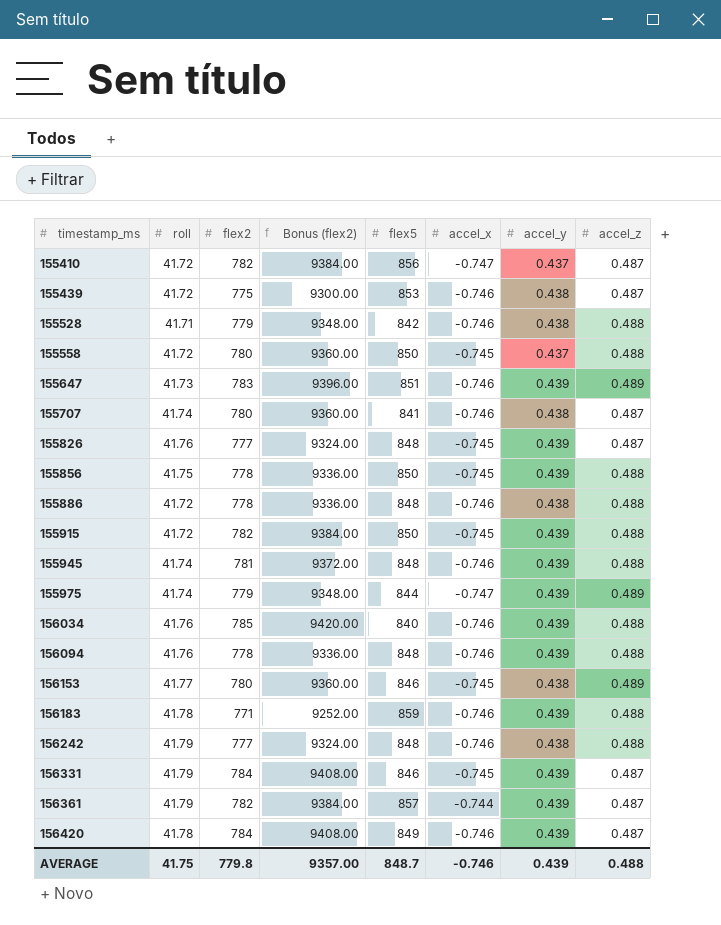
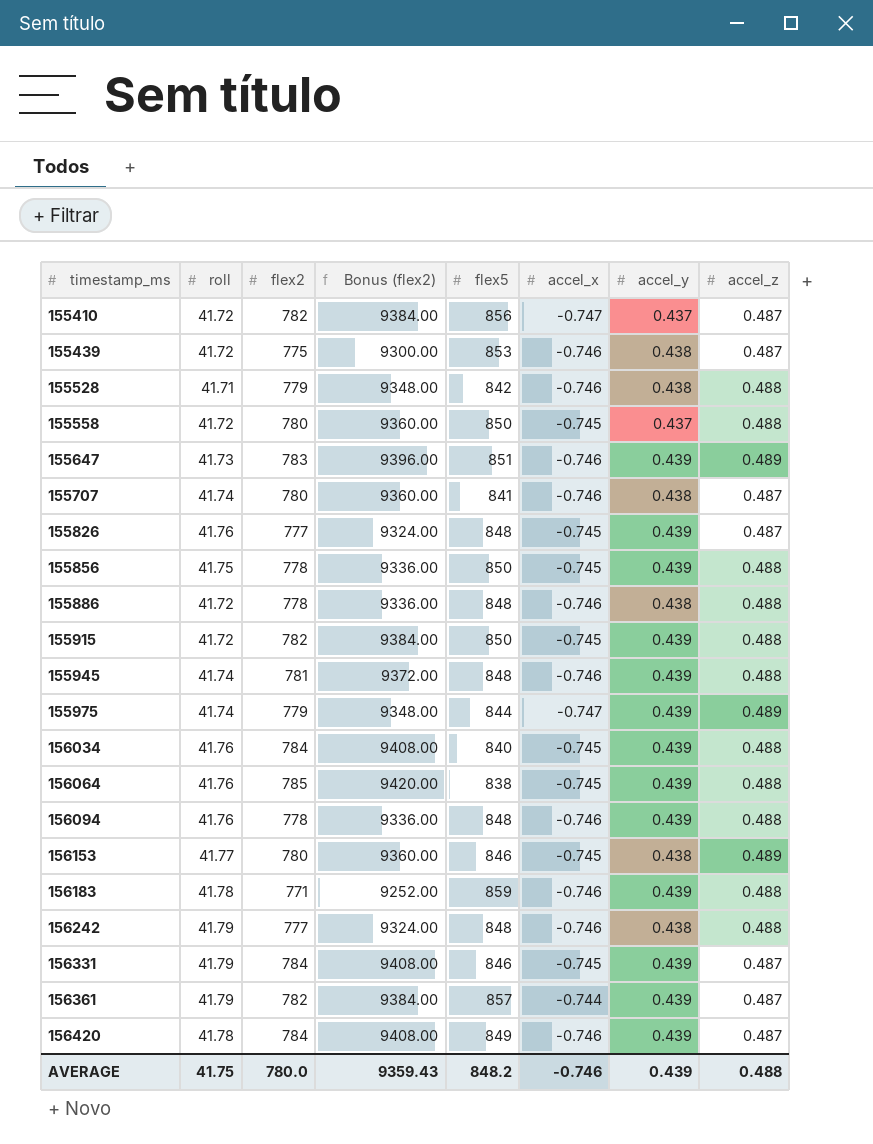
156034 | flex2: 785 -> 784
156034 | Bonus (flex2): 9420.00 -> 9408.00
156034 | accel_x: -0.746 -> -0.745
row 156064: none -> 41.76 | 785 | 9420.00 | 838 | -0.745 | 0.439 | 0.488
AVERAGE | flex2: 779.8 -> 780.0
AVERAGE | Bonus (flex2): 9357.00 -> 9359.43
AVERAGE | flex5: 848.7 -> 848.2

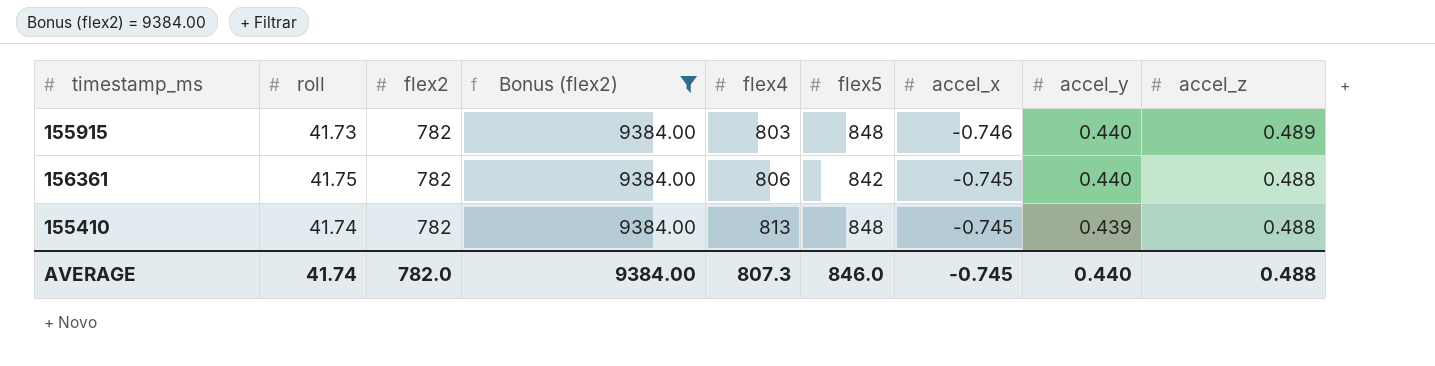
filter: none -> Bonus (flex2) = 9384.00
row order: timestamp_ms ascending -> flex4 ascending
column flex4 | position: none -> 5
155915 | roll: 41.72 -> 41.73
155915 | flex5: 850 -> 848
155915 | accel_x: -0.745 -> -0.746
155915 | accel_y: 0.439 -> 0.440
155915 | accel_z: 0.488 -> 0.489
156361 | roll: 41.79 -> 41.75
156361 | flex5: 857 -> 842
156361 | accel_x: -0.744 -> -0.745
156361 | accel_y: 0.439 -> 0.440
156361 | accel_z: 0.487 -> 0.488
155410 | roll: 41.72 -> 41.74
155410 | flex5: 856 -> 848
155410 | accel_x: -0.747 -> -0.745
155410 | accel_y: 0.437 -> 0.439
155410 | accel_z: 0.487 -> 0.488
AVERAGE | roll: 41.75 -> 41.74
AVERAGE | flex2: 780.0 -> 782.0
AVERAGE | Bonus (flex2): 9359.43 -> 9384.00
AVERAGE | flex5: 848.2 -> 846.0
AVERAGE | accel_x: -0.746 -> -0.745
AVERAGE | accel_y: 0.439 -> 0.440

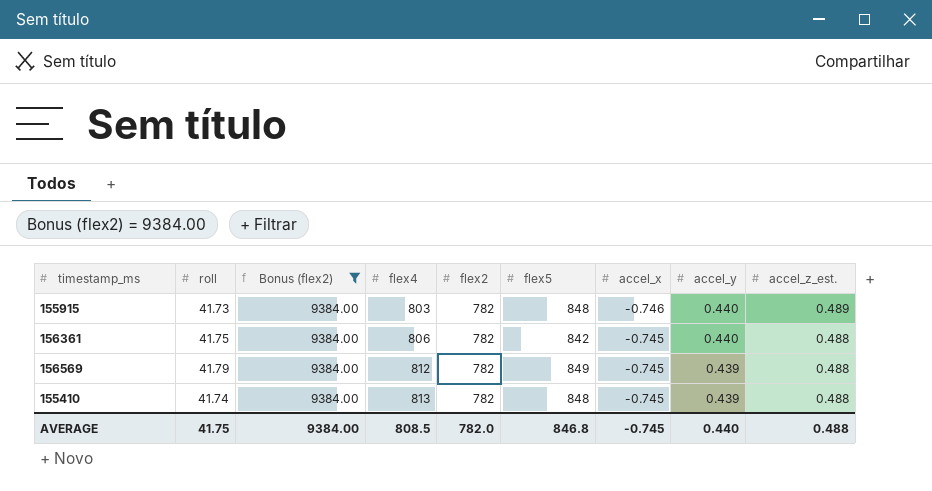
column flex2 | position: 3 -> 5
column name: accel_z -> accel_z_est.
row 156569: none -> 41.79 | 9384.00 | 812 | 782 | 849 | -0.745 | 0.439 | 0.488
AVERAGE | roll: 41.74 -> 41.75
AVERAGE | flex4: 807.3 -> 808.5
AVERAGE | flex5: 846.0 -> 846.8

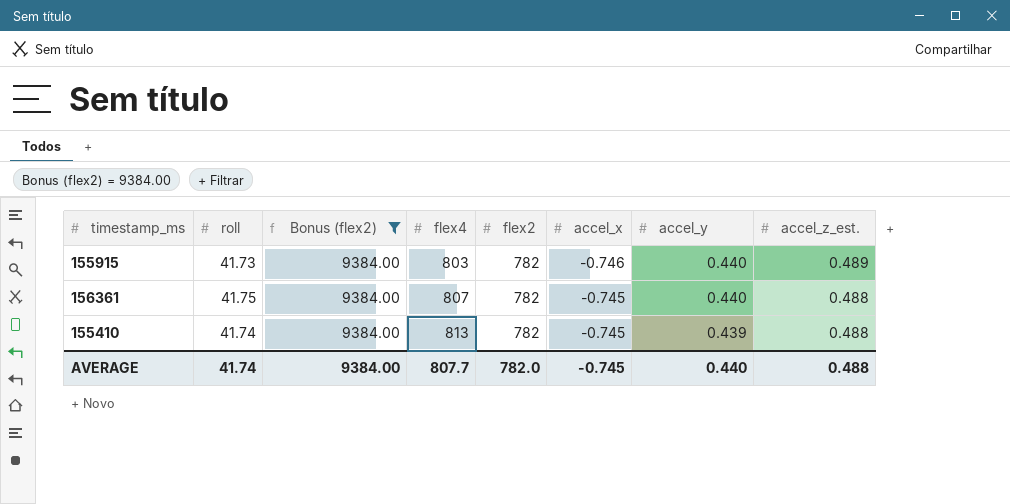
column flex5 | position: 6 -> none
row 156569: 41.79 | 9384.00 | 812 | 782 | 849 | -0.745 | 0.439 | 0.488 -> none
156361 | flex4: 806 -> 807
AVERAGE | roll: 41.75 -> 41.74
AVERAGE | flex4: 808.5 -> 807.7

